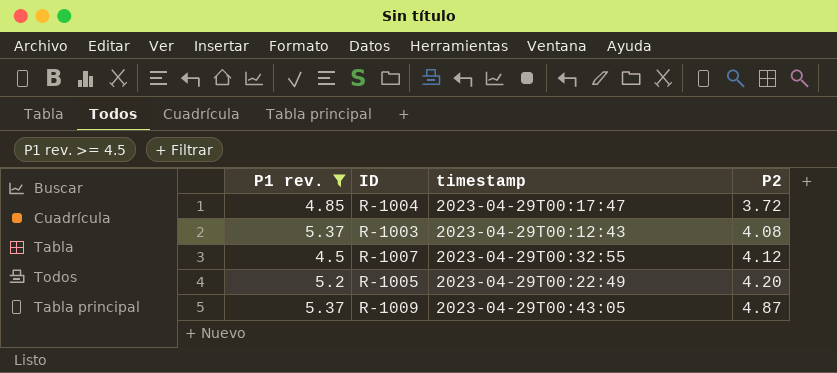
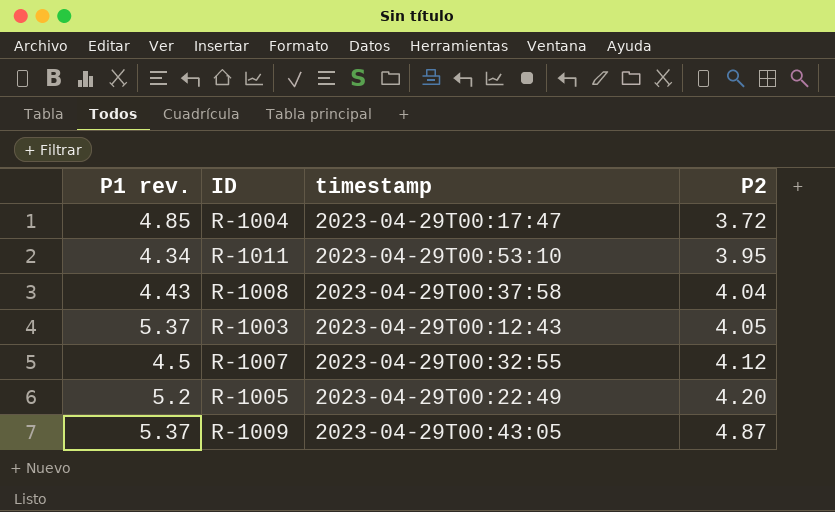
filter: P1 rev. >= 4.5 -> none
R-1003 | P2: 4.08 -> 4.05

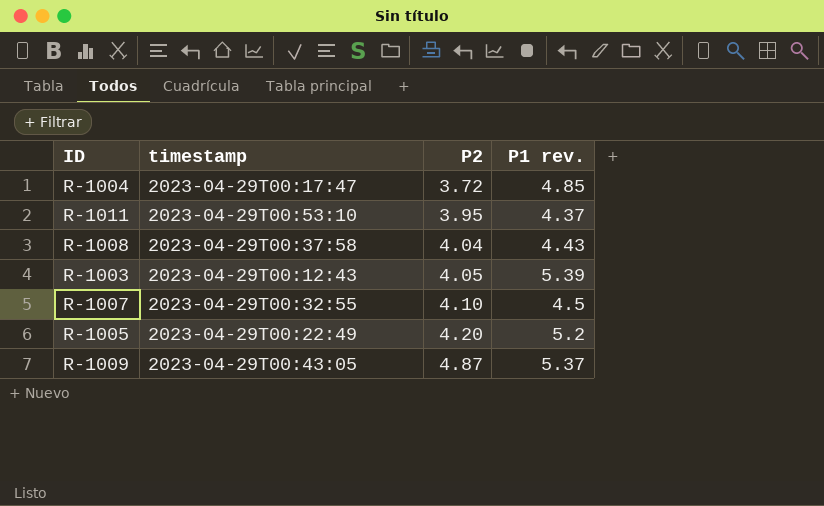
column P1 rev. | position: 1 -> 4
R-1011 | P1 rev.: 4.34 -> 4.37
R-1003 | P1 rev.: 5.37 -> 5.39
R-1007 | P2: 4.12 -> 4.10

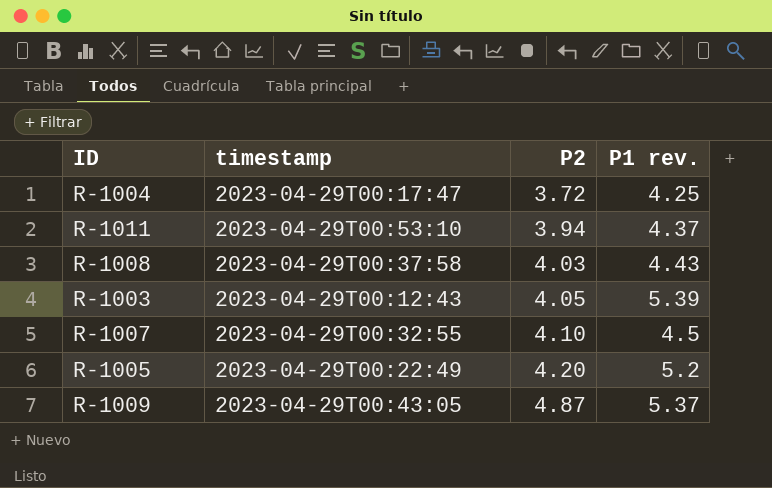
R-1004 | P1 rev.: 4.85 -> 4.25
R-1011 | P2: 3.95 -> 3.94
R-1008 | P2: 4.04 -> 4.03

